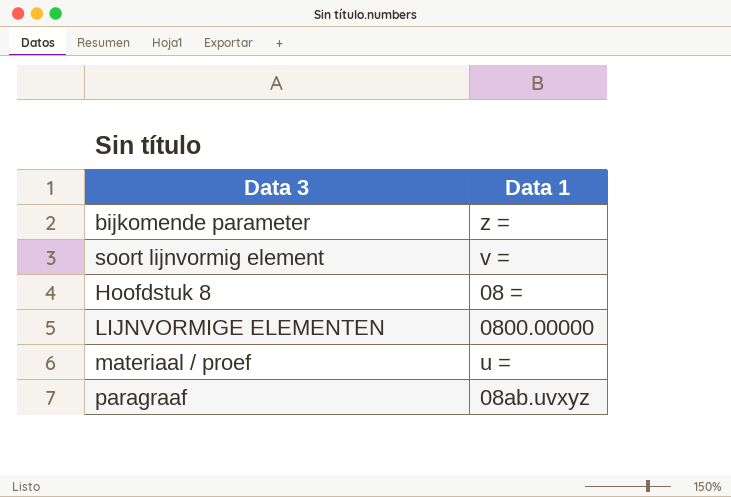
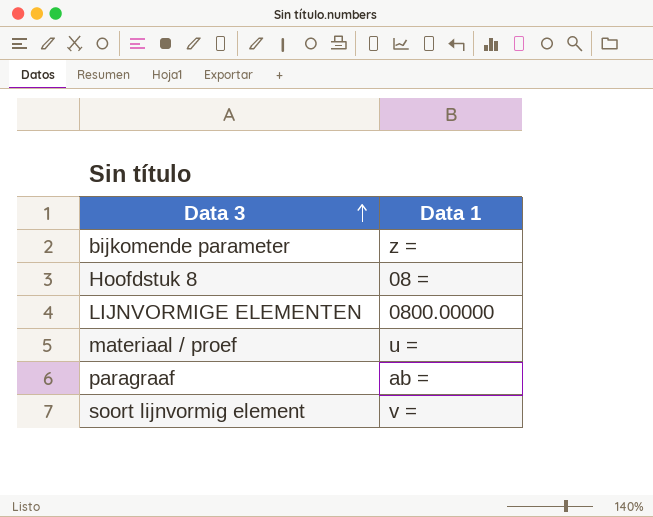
row order: none -> Data 3 ascending
paragraaf | Data 1: 08ab.uvxyz -> ab =

